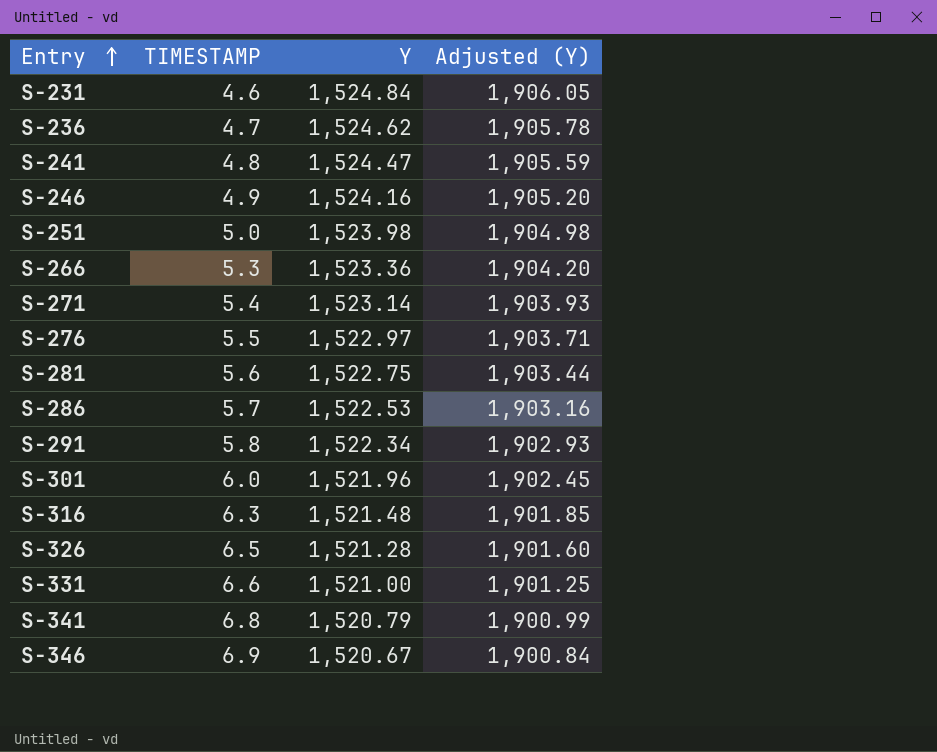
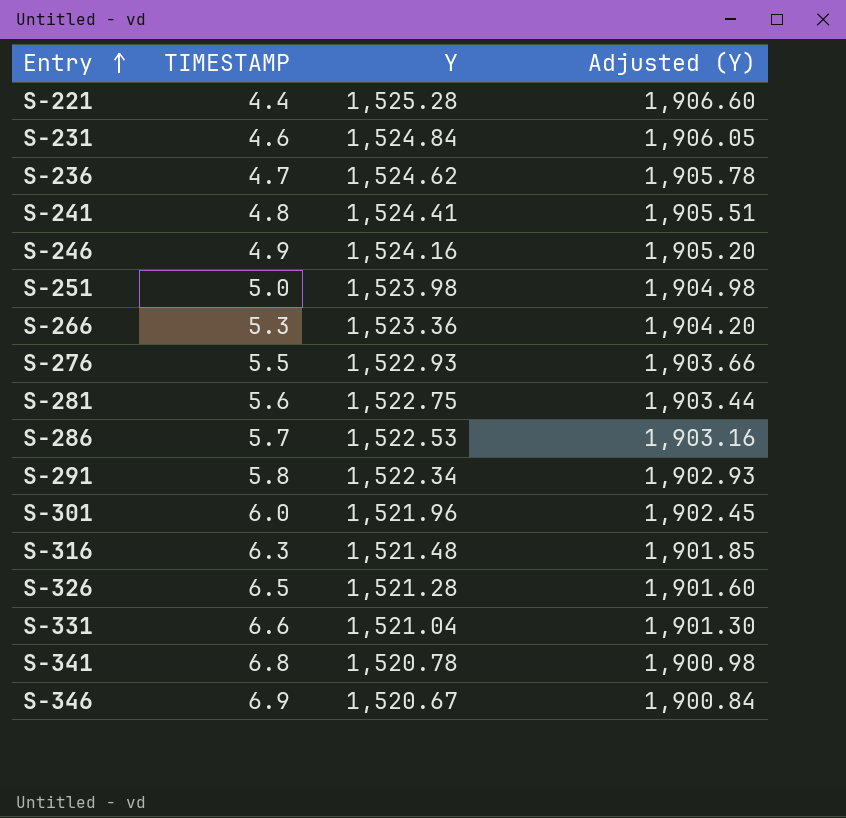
row S-271: 5.4 | 1,523.14 | 1,903.93 -> none
row S-221: none -> 4.4 | 1,525.28 | 1,906.60
S-241 | Y: 1,524.47 -> 1,524.41
S-241 | Adjusted (Y): 1,905.59 -> 1,905.51
S-276 | Y: 1,522.97 -> 1,522.93
S-276 | Adjusted (Y): 1,903.71 -> 1,903.66
S-331 | Y: 1,521.00 -> 1,521.04
S-331 | Adjusted (Y): 1,901.25 -> 1,901.30
S-341 | Y: 1,520.79 -> 1,520.78
S-341 | Adjusted (Y): 1,900.99 -> 1,900.98

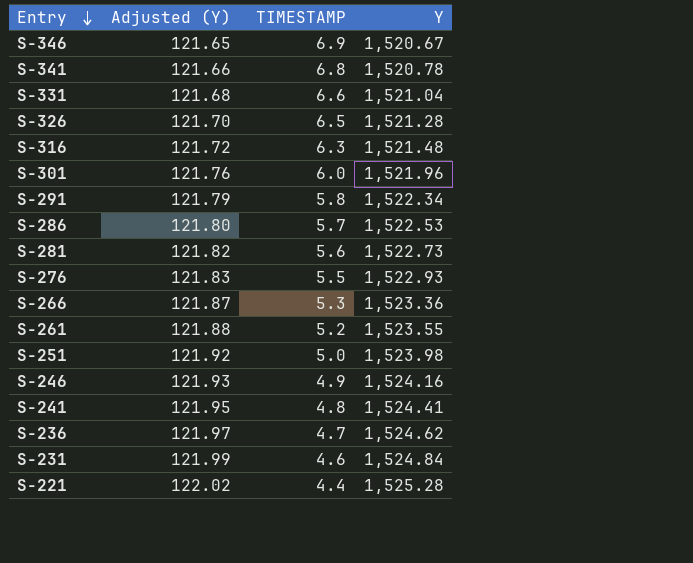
row order: Entry ascending -> Entry descending
column Adjusted (Y) | formula: [Y] * 1.25 -> [Y] * 0.08
column Adjusted (Y) | position: 4 -> 2
S-281 | Y: 1,522.75 -> 1,522.73
row S-261: none -> 121.88 | 5.2 | 1,523.55

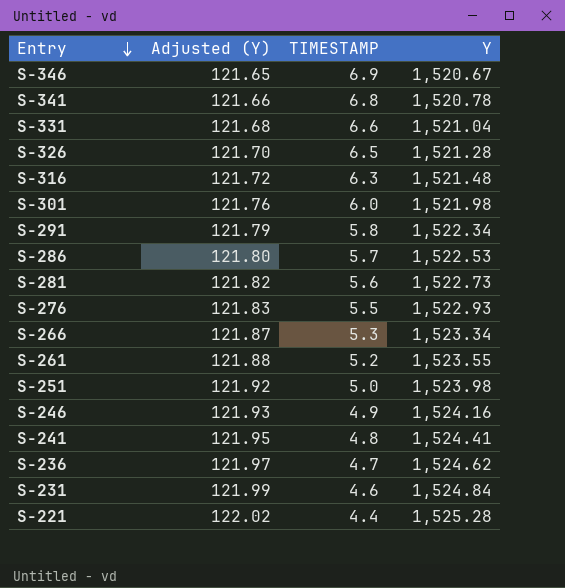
S-301 | Y: 1,521.96 -> 1,521.98
S-266 | Y: 1,523.36 -> 1,523.34

